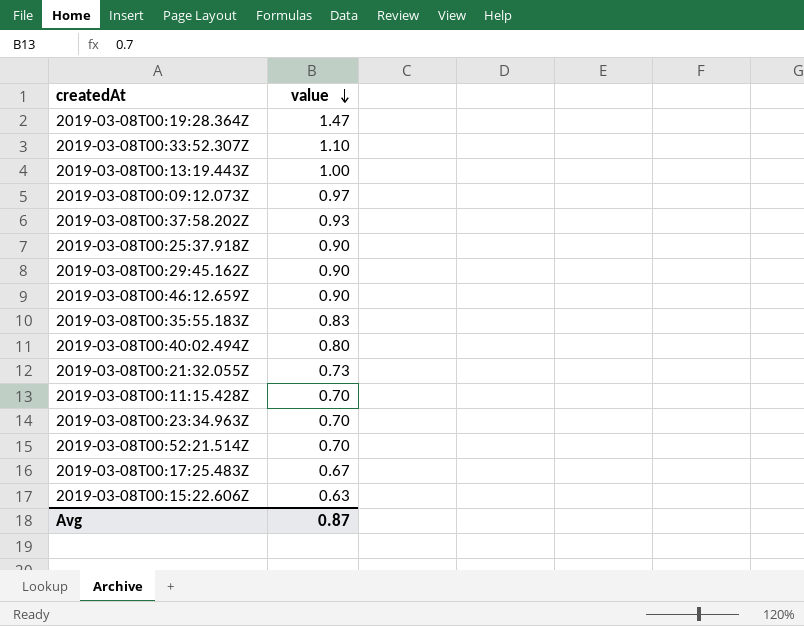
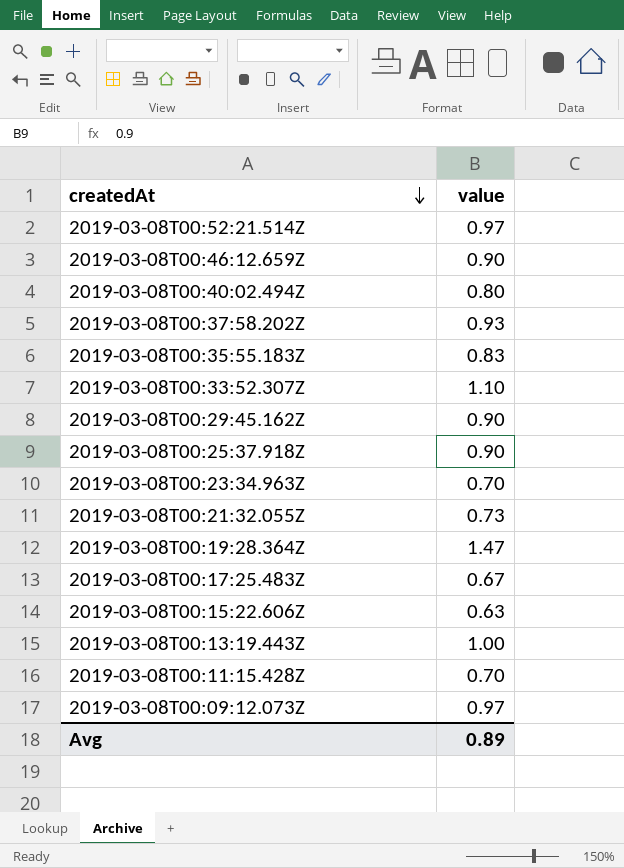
row order: value descending -> createdAt descending
2019-03-08T00:52:21.514Z | value: 0.70 -> 0.97
Avg | value: 0.87 -> 0.89

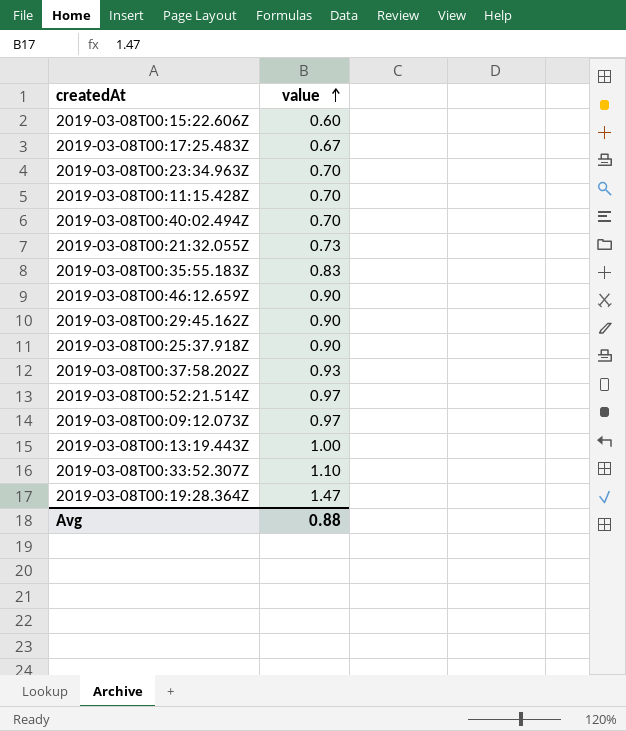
row order: createdAt descending -> value ascending
2019-03-08T00:15:22.606Z | value: 0.63 -> 0.60
2019-03-08T00:40:02.494Z | value: 0.80 -> 0.70
Avg | value: 0.89 -> 0.88

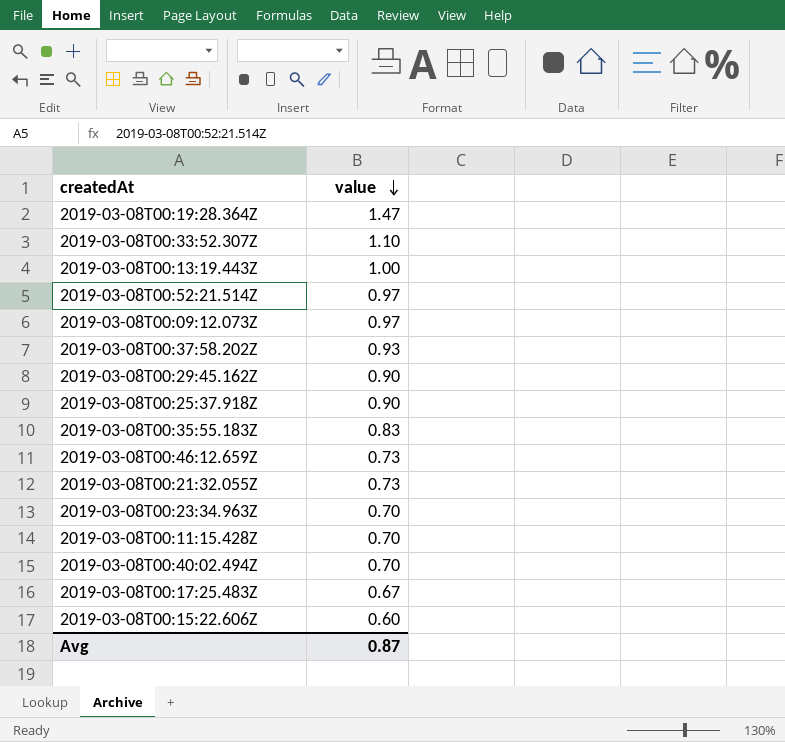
row order: value ascending -> value descending
2019-03-08T00:46:12.659Z | value: 0.90 -> 0.73
Avg | value: 0.88 -> 0.87

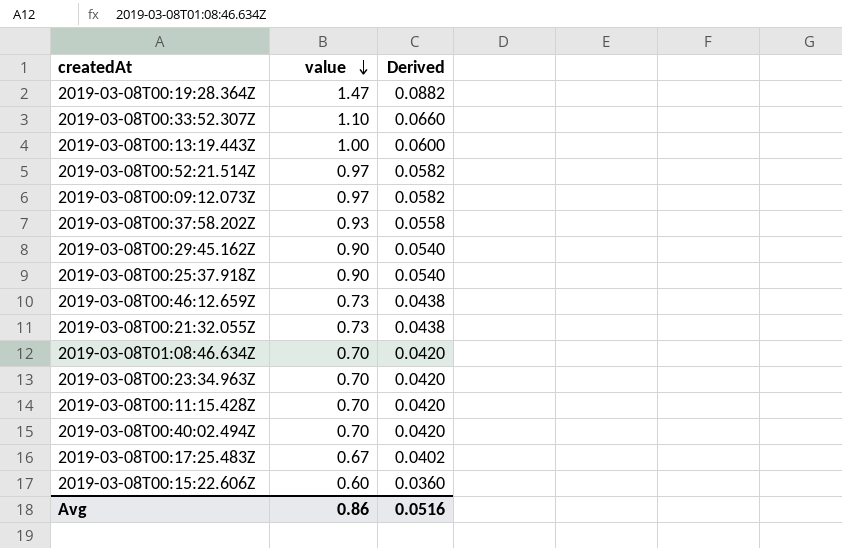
column Derived | formula: none -> [value] * 0.06
row 2019-03-08T00:35:55.183Z: 0.83 -> none
row 2019-03-08T01:08:46.634Z: none -> 0.70 | 0.0420
Avg | value: 0.87 -> 0.86

